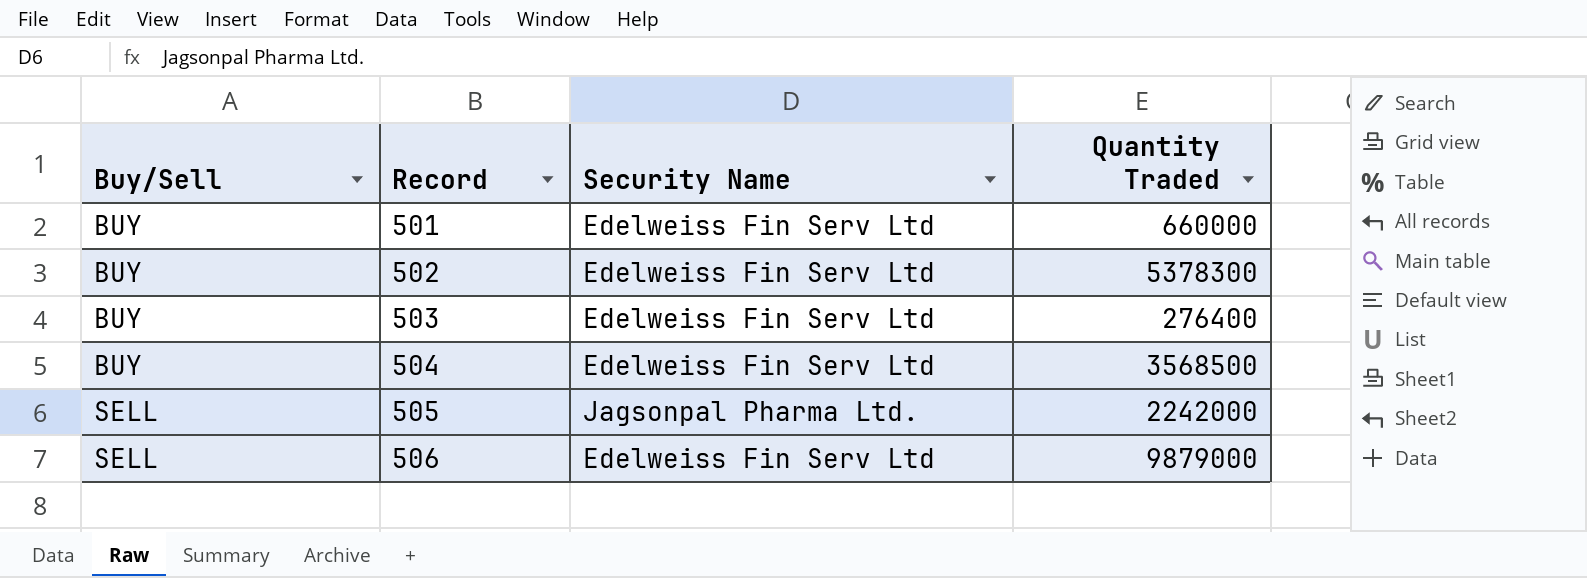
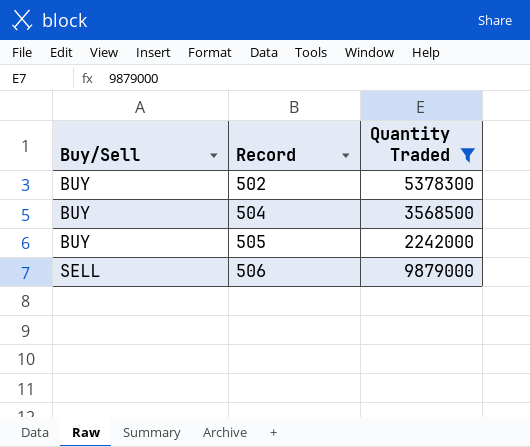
filter: none -> Quantity Traded >= 2242000
column Security Name | position: 3 -> none
505 | Buy/Sell: SELL -> BUY

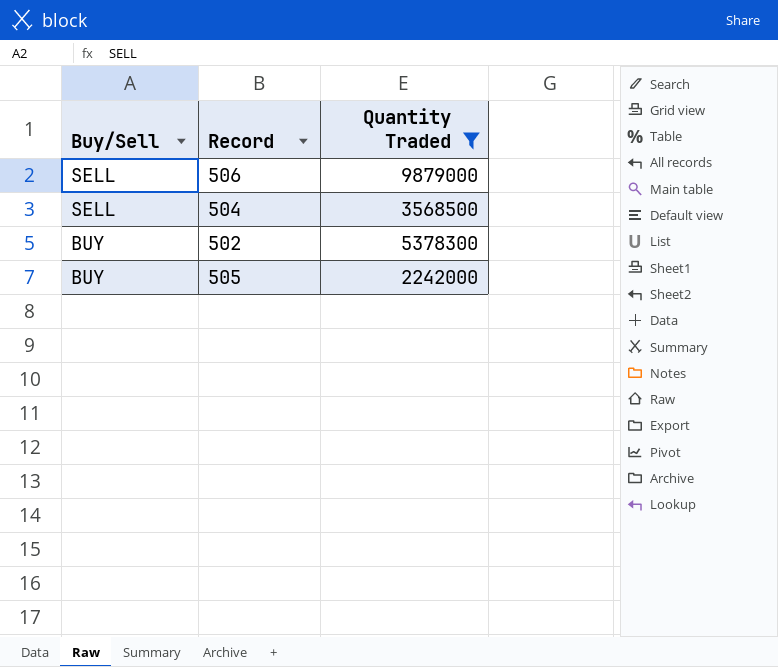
row order: Buy/Sell ascending -> Buy/Sell descending
504 | Buy/Sell: BUY -> SELL

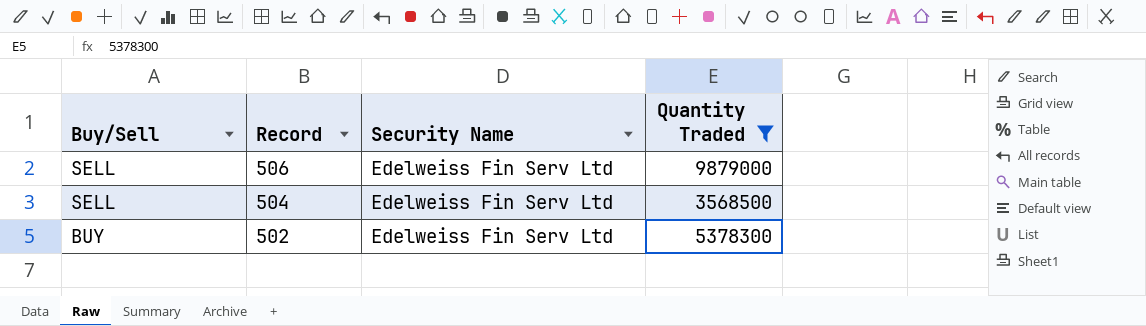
column Security Name | position: none -> 3
row 505: BUY | 2242000 -> none

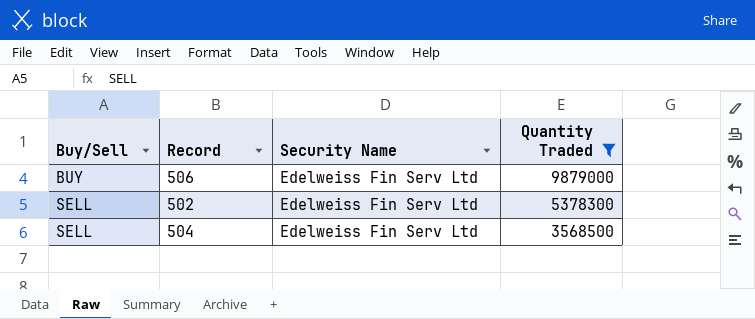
row order: Buy/Sell descending -> Buy/Sell ascending
506 | Buy/Sell: SELL -> BUY
502 | Buy/Sell: BUY -> SELL

